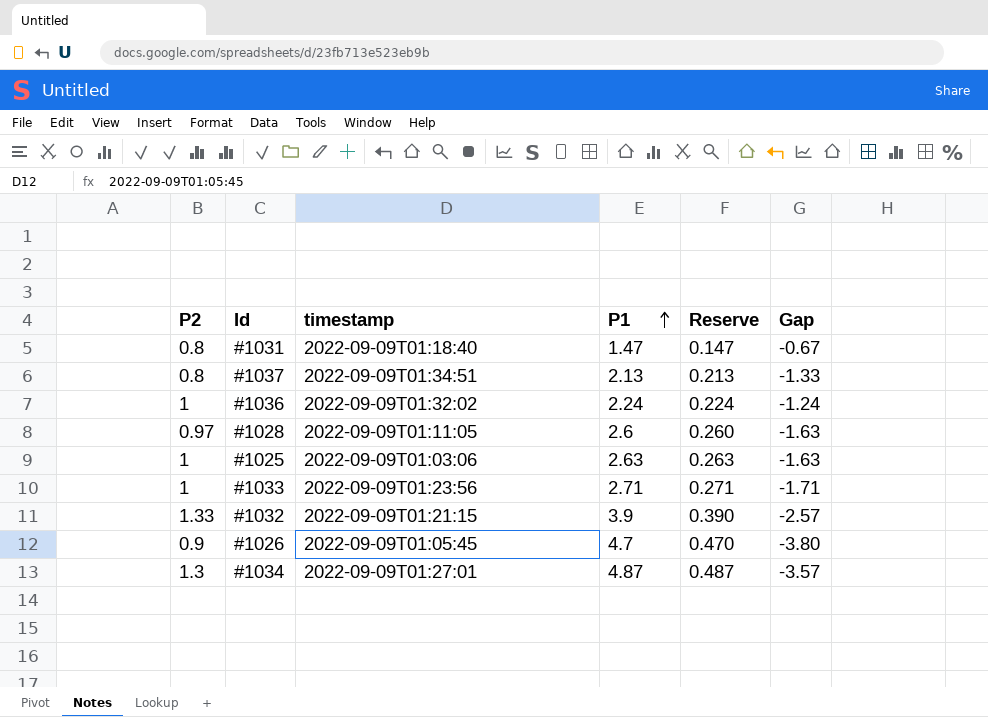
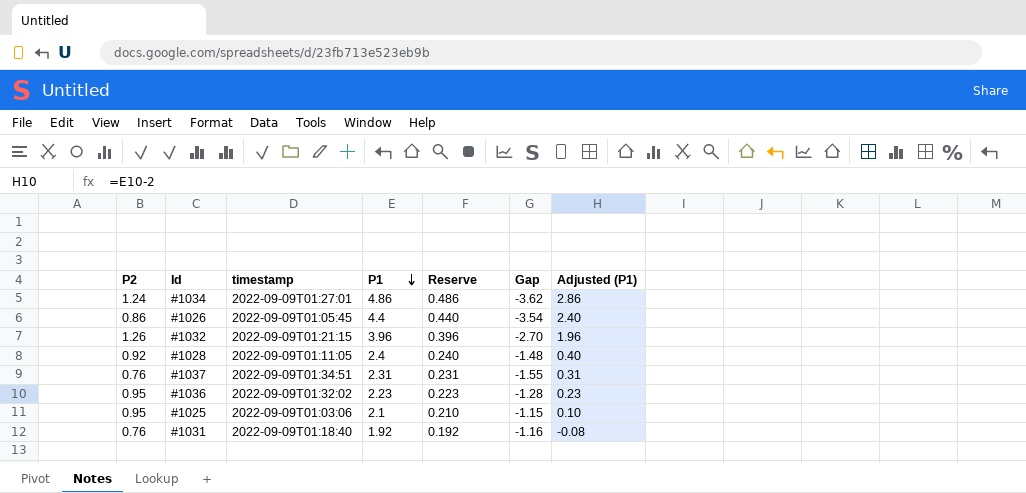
row order: P1 ascending -> P1 descending
column Adjusted (P1) | formula: none -> [P1] - 2
row #1033: 1 | 2022-09-09T01:23:56 | 2.71 | 0.271 | -1.71 -> none
#1034 | P2: 1.3 -> 1.24
#1034 | P1: 4.87 -> 4.86
#1034 | Reserve: 0.487 -> 0.486
#1034 | Gap: -3.57 -> -3.62
#1026 | P2: 0.9 -> 0.86
#1026 | P1: 4.7 -> 4.4
#1026 | Reserve: 0.470 -> 0.440
#1026 | Gap: -3.80 -> -3.54
#1032 | P2: 1.33 -> 1.26
#1032 | P1: 3.9 -> 3.96
#1032 | Reserve: 0.390 -> 0.396
#1032 | Gap: -2.57 -> -2.70
#1028 | P2: 0.97 -> 0.92
#1028 | P1: 2.6 -> 2.4
#1028 | Reserve: 0.260 -> 0.240
#1028 | Gap: -1.63 -> -1.48
#1037 | P2: 0.8 -> 0.76
#1037 | P1: 2.13 -> 2.31
#1037 | Reserve: 0.213 -> 0.231
#1037 | Gap: -1.33 -> -1.55
#1036 | P2: 1 -> 0.95
#1036 | P1: 2.24 -> 2.23
#1036 | Reserve: 0.224 -> 0.223
#1036 | Gap: -1.24 -> -1.28
#1025 | P2: 1 -> 0.95
#1025 | P1: 2.63 -> 2.1
#1025 | Reserve: 0.263 -> 0.210
#1025 | Gap: -1.63 -> -1.15
#1031 | P2: 0.8 -> 0.76
#1031 | P1: 1.47 -> 1.92
#1031 | Reserve: 0.147 -> 0.192
#1031 | Gap: -0.67 -> -1.16

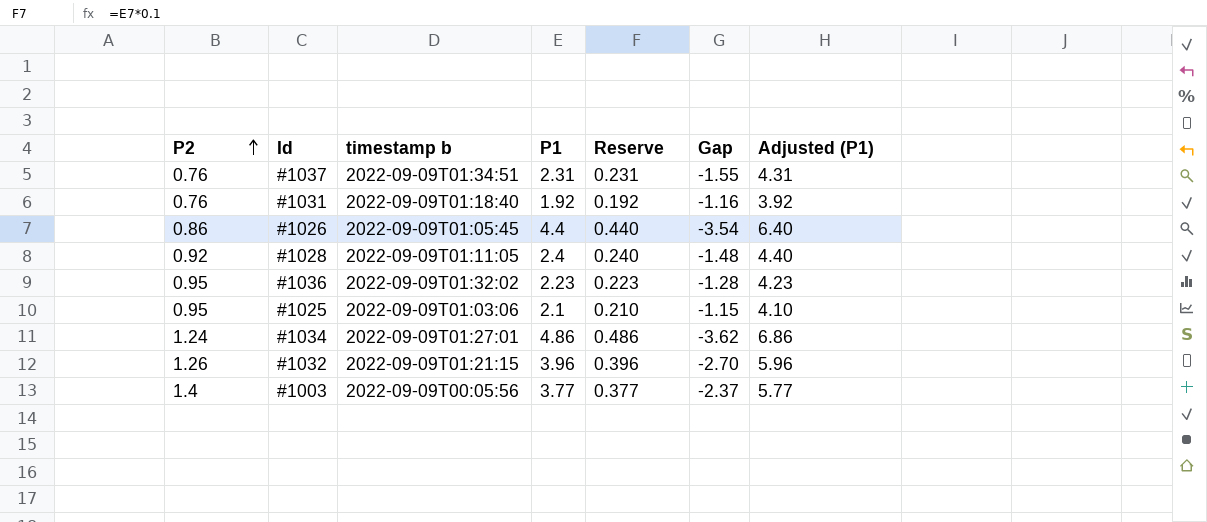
row order: P1 descending -> P2 ascending
column name: timestamp -> timestamp b
column Adjusted (P1) | formula: [P1] - 2 -> [P1] + 2
row #1003: none -> 1.4 | 2022-09-09T00:05:56 | 3.77 | 0.377 | -2.37 | 5.77

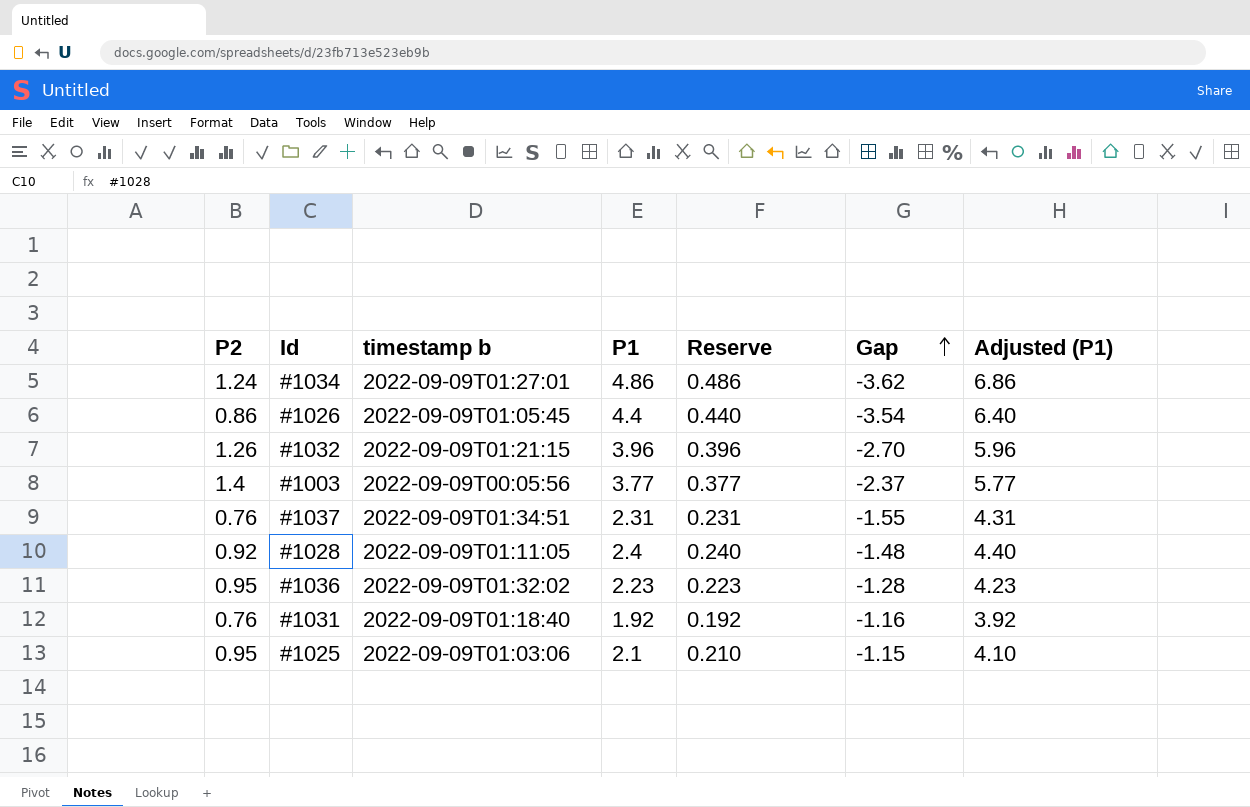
row order: P2 ascending -> Gap ascending

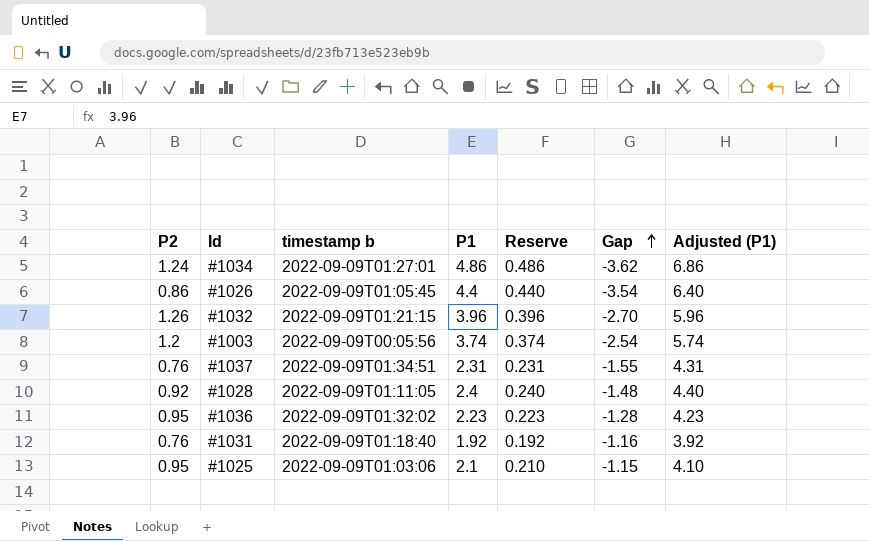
#1003 | P2: 1.4 -> 1.2
#1003 | P1: 3.77 -> 3.74
#1003 | Reserve: 0.377 -> 0.374
#1003 | Gap: -2.37 -> -2.54
#1003 | Adjusted (P1): 5.77 -> 5.74

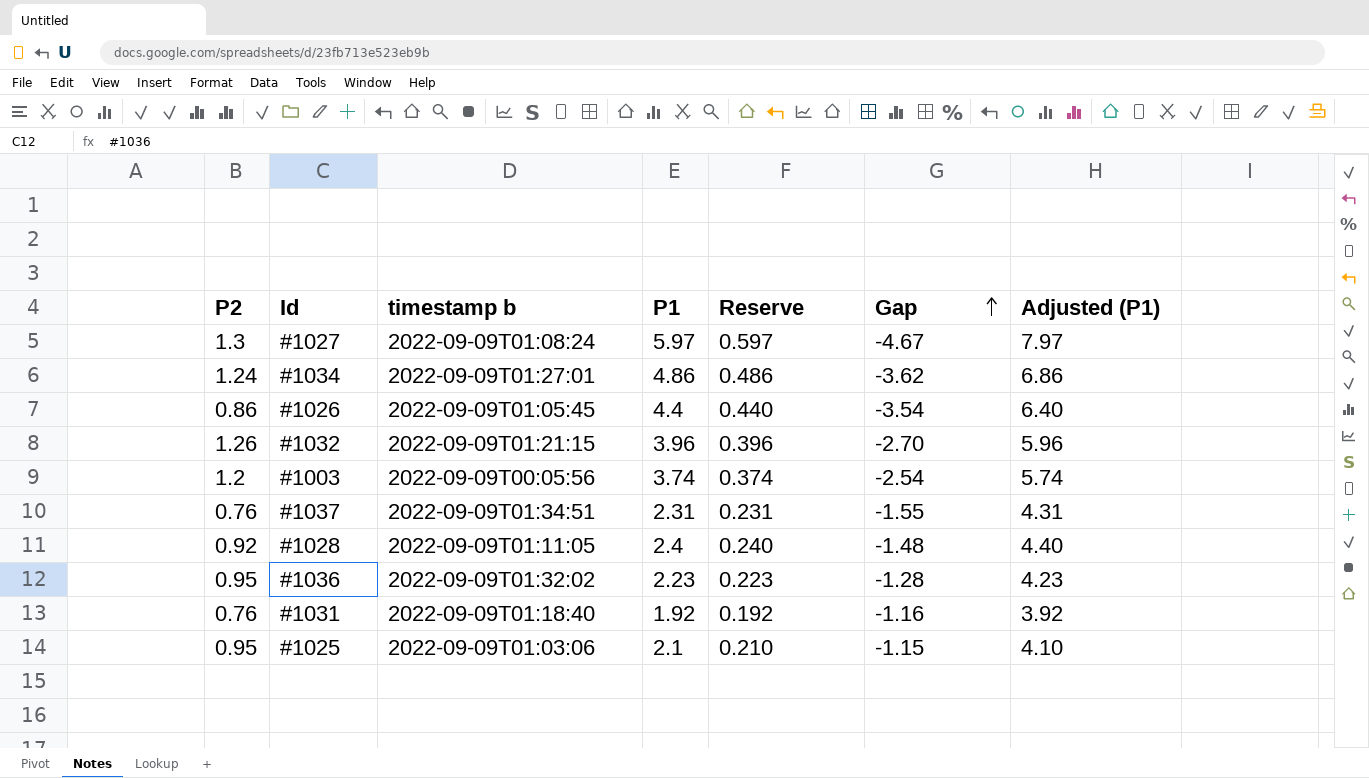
row #1027: none -> 1.3 | 2022-09-09T01:08:24 | 5.97 | 0.597 | -4.67 | 7.97

